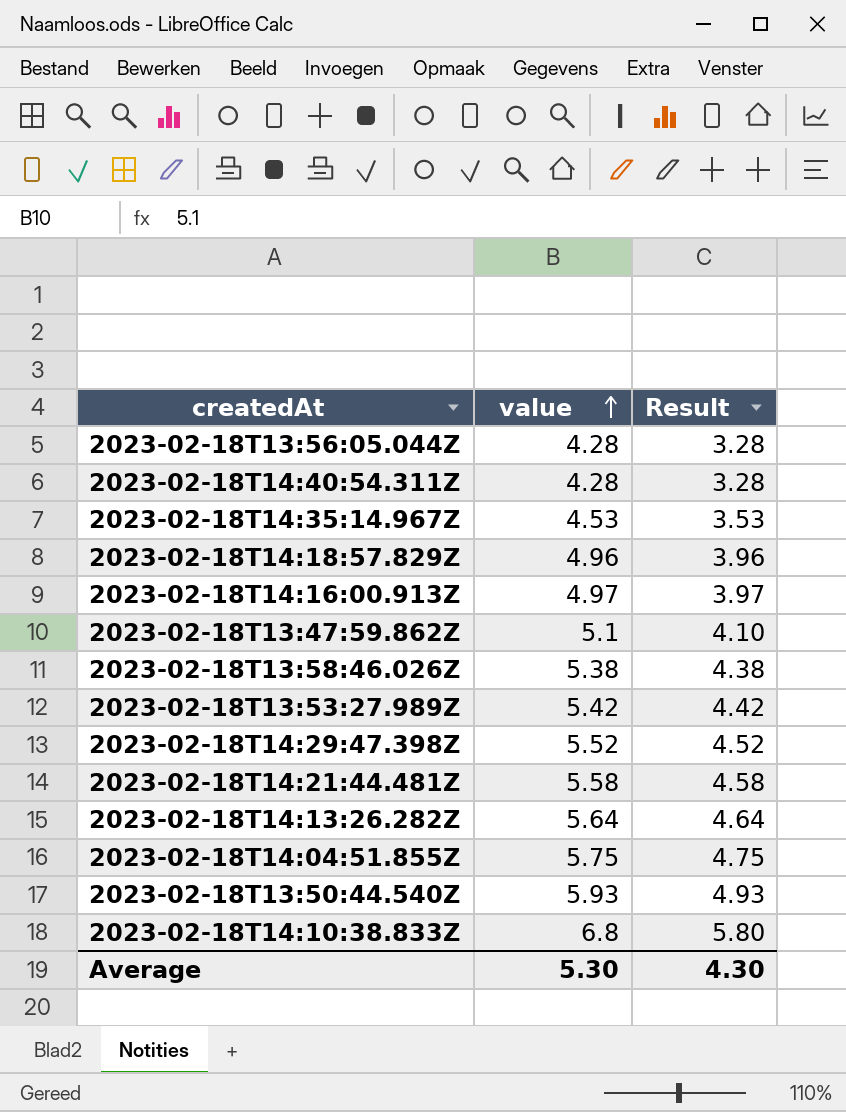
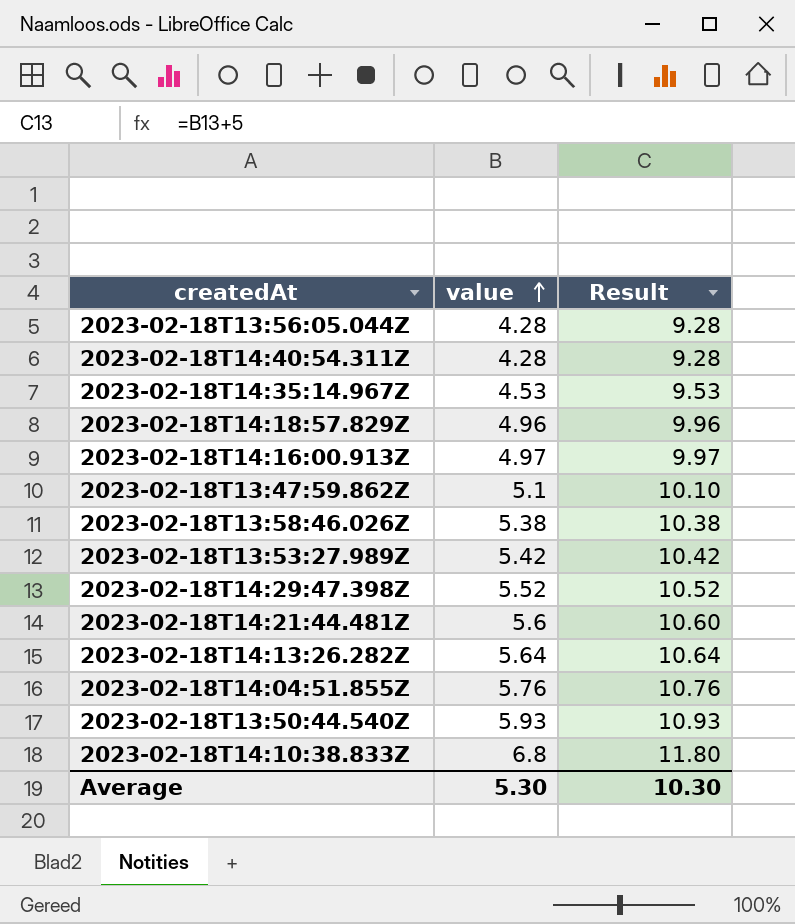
column Result | formula: [value] - 1 -> [value] + 5
2023-02-18T14:21:44.481Z | value: 5.58 -> 5.6
2023-02-18T14:04:51.855Z | value: 5.75 -> 5.76
Average | Result: 4.30 -> 10.30

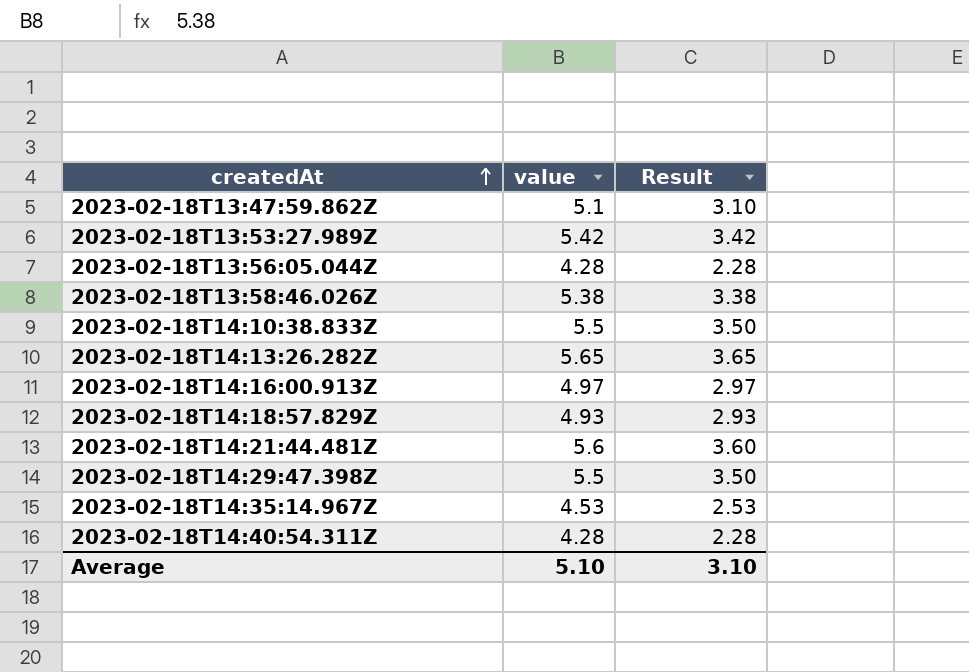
row order: value ascending -> createdAt ascending
column Result | formula: [value] + 5 -> [value] - 2
row 2023-02-18T14:04:51.855Z: 5.76 | 10.76 -> none
row 2023-02-18T13:50:44.540Z: 5.93 | 10.93 -> none
2023-02-18T14:10:38.833Z | value: 6.8 -> 5.5
2023-02-18T14:13:26.282Z | value: 5.64 -> 5.65
2023-02-18T14:18:57.829Z | value: 4.96 -> 4.93
2023-02-18T14:29:47.398Z | value: 5.52 -> 5.5
Average | value: 5.30 -> 5.10
Average | Result: 10.30 -> 3.10

